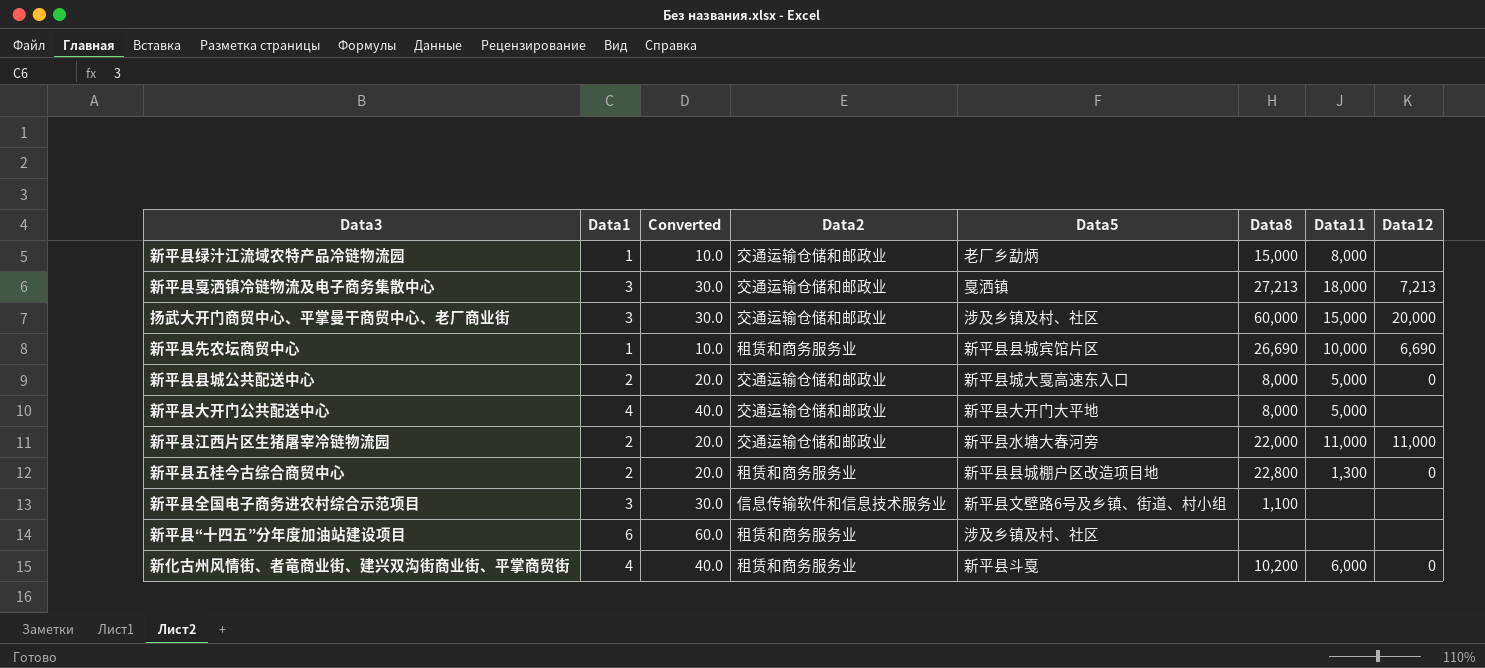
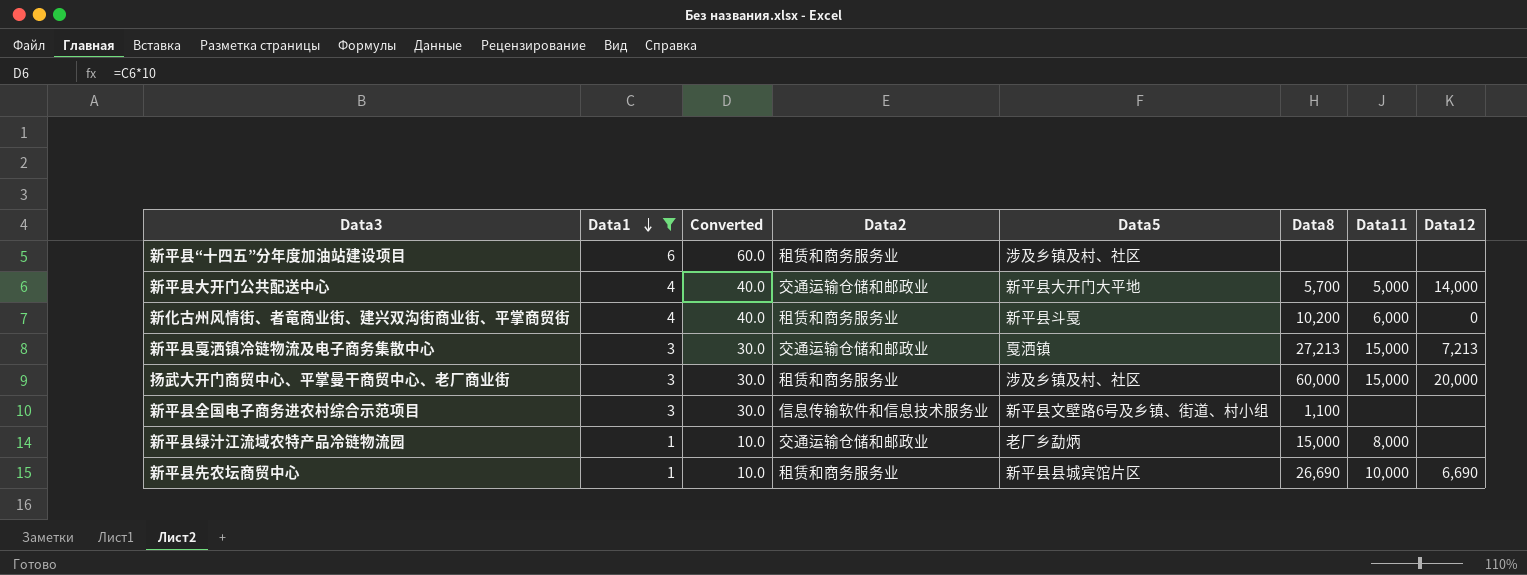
filter: none -> Data1 != 2
row order: none -> Data1 descending
新平县大开门公共配送中心 | Data8: 8,000 -> 5,700
新平县大开门公共配送中心 | Data12: none -> 14,000
新平县戛洒镇冷链物流及电子商务集散中心 | Data11: 18,000 -> 15,000
扬武大开门商贸中心、平掌曼干商贸中心、老厂商业街 | Data2: 交通运输仓储和邮政业 -> 租赁和商务服务业

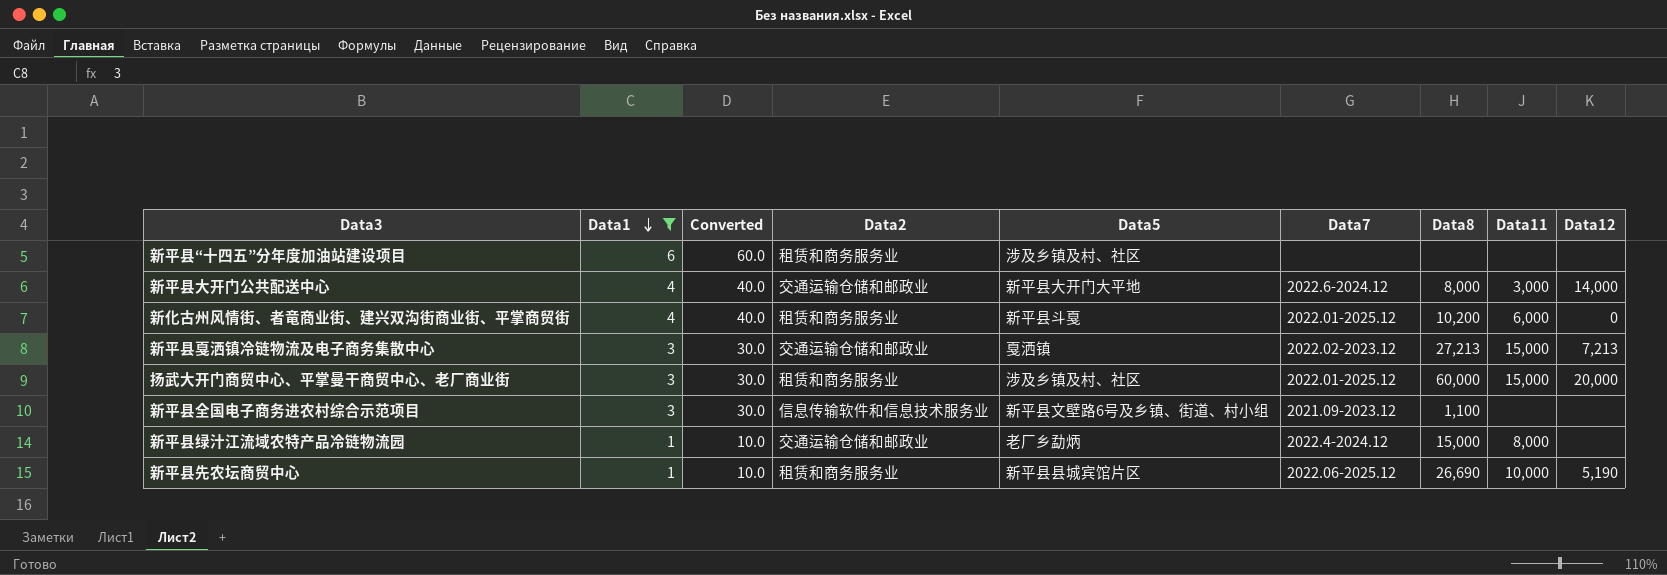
column Data7 | position: none -> 6
新平县大开门公共配送中心 | Data8: 5,700 -> 8,000
新平县大开门公共配送中心 | Data11: 5,000 -> 3,000
新平县先农坛商贸中心 | Data12: 6,690 -> 5,190

